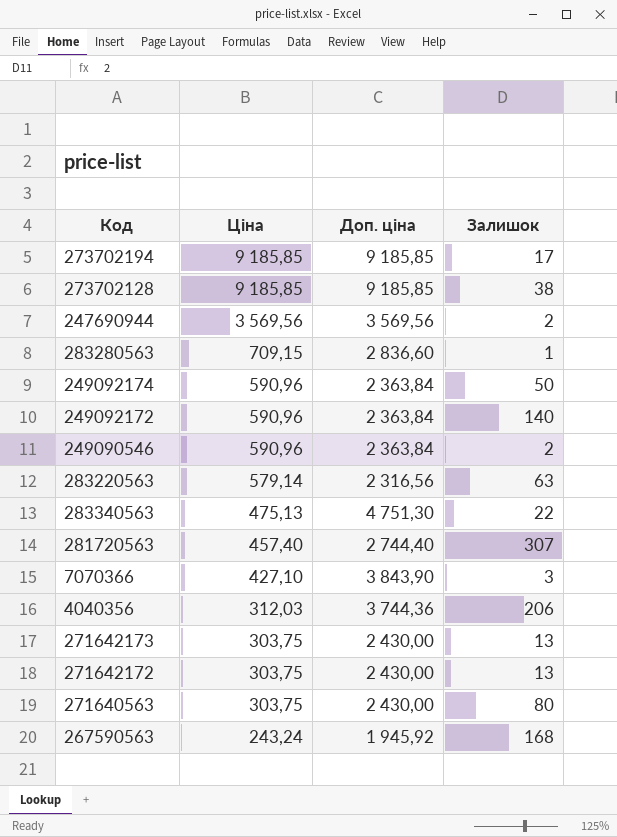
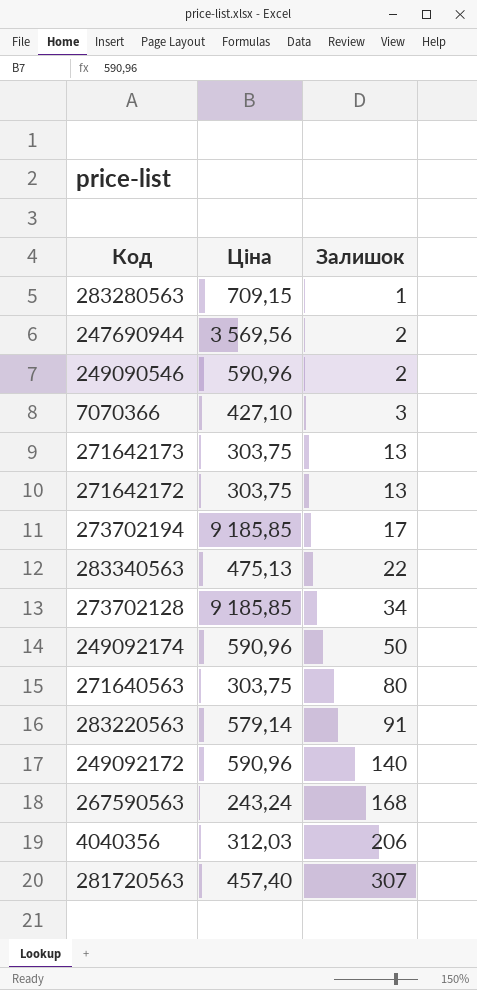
row order: Ціна descending -> Залишок ascending
column Доп. ціна | position: 3 -> none
273702128 | Залишок: 38 -> 34
283220563 | Залишок: 63 -> 91

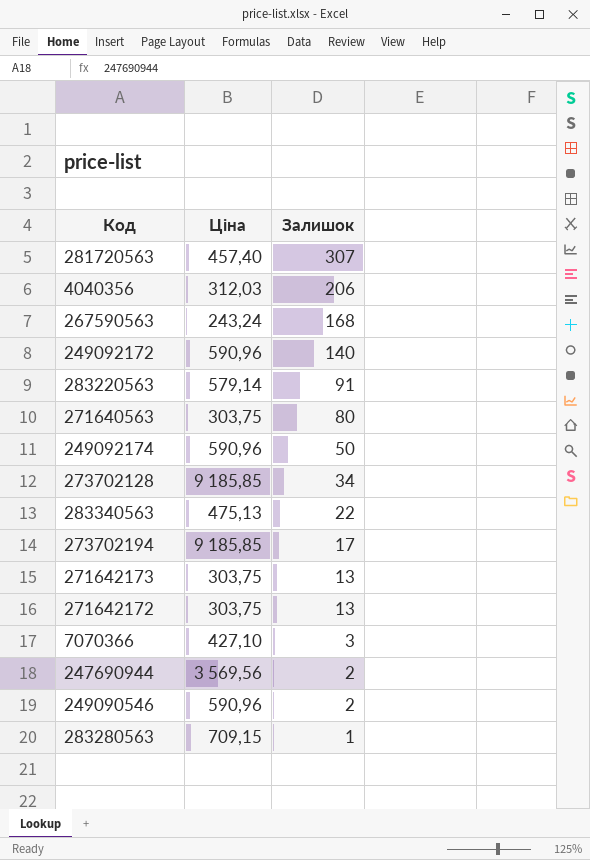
row order: Залишок ascending -> Залишок descending

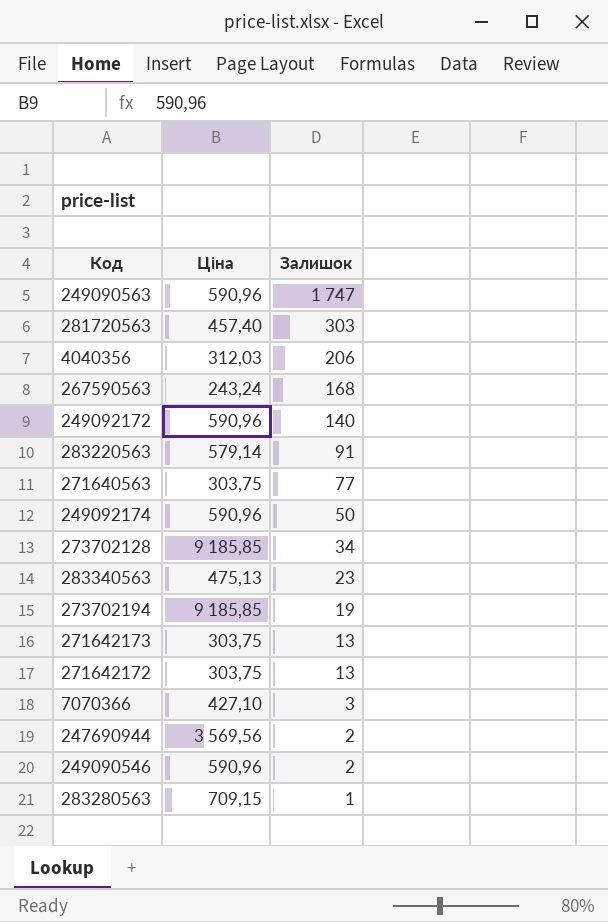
row 249090563: none -> 590,96 | 1 747
281720563 | Залишок: 307 -> 303
271640563 | Залишок: 80 -> 77
283340563 | Залишок: 22 -> 23
273702194 | Залишок: 17 -> 19

